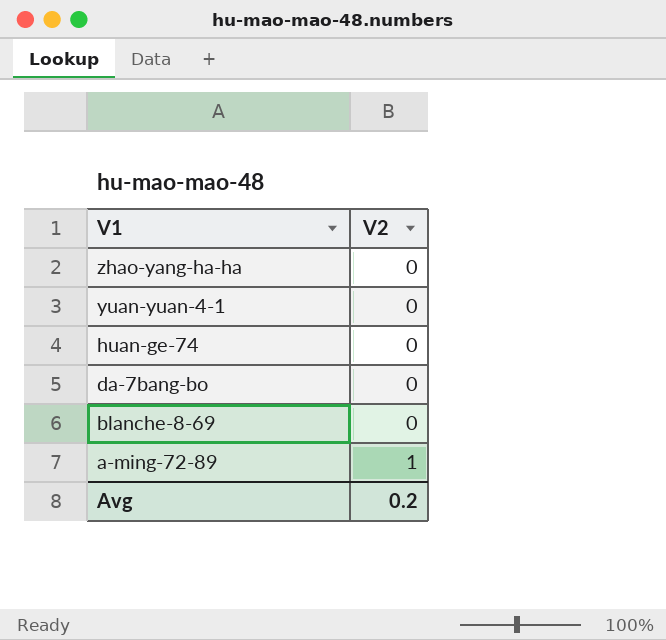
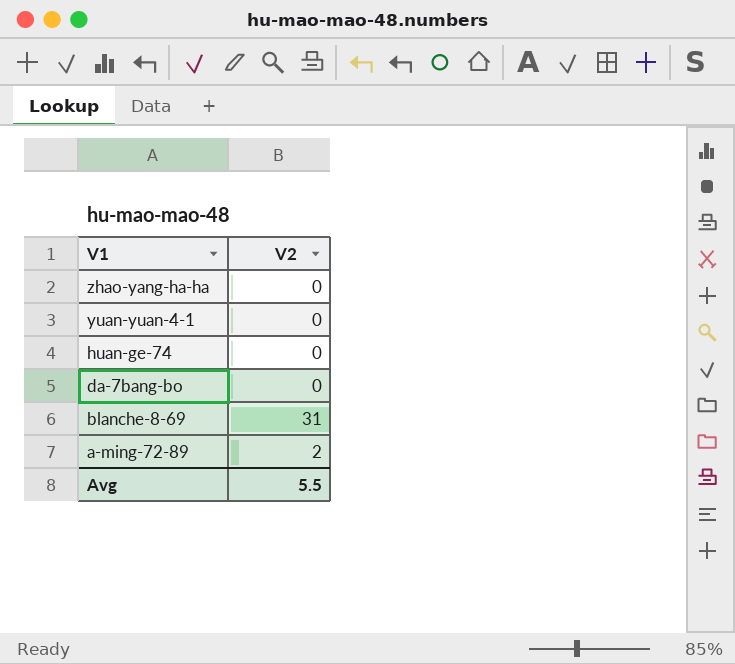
blanche-8-69 | V2: 0 -> 31
a-ming-72-89 | V2: 1 -> 2
Avg | V2: 0.2 -> 5.5

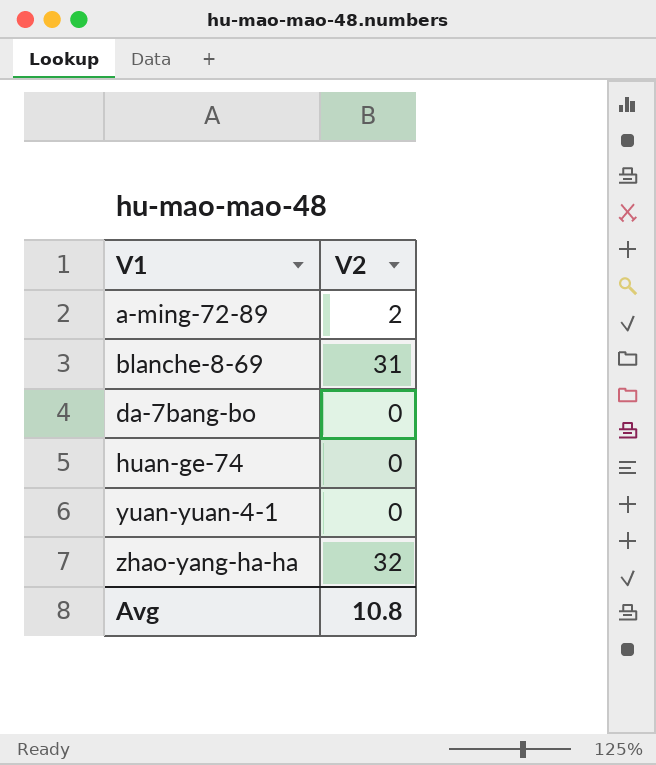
row order: V1 descending -> V1 ascending
zhao-yang-ha-ha | V2: 0 -> 32
Avg | V2: 5.5 -> 10.8

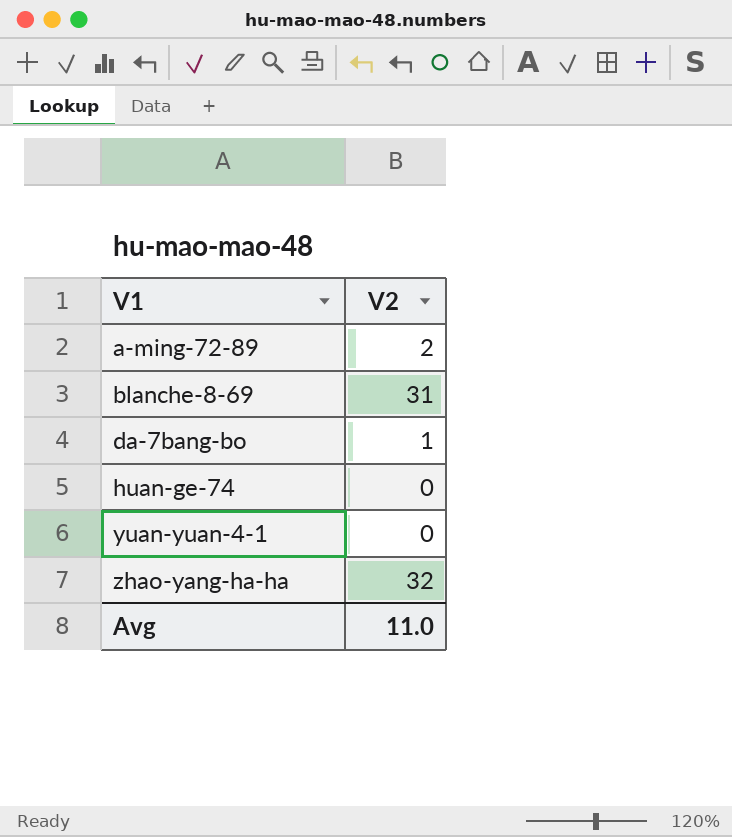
da-7bang-bo | V2: 0 -> 1
Avg | V2: 10.8 -> 11.0

